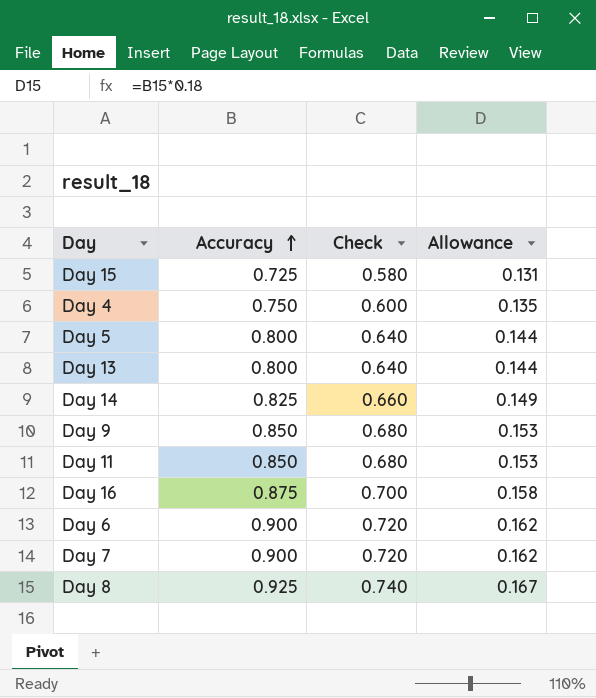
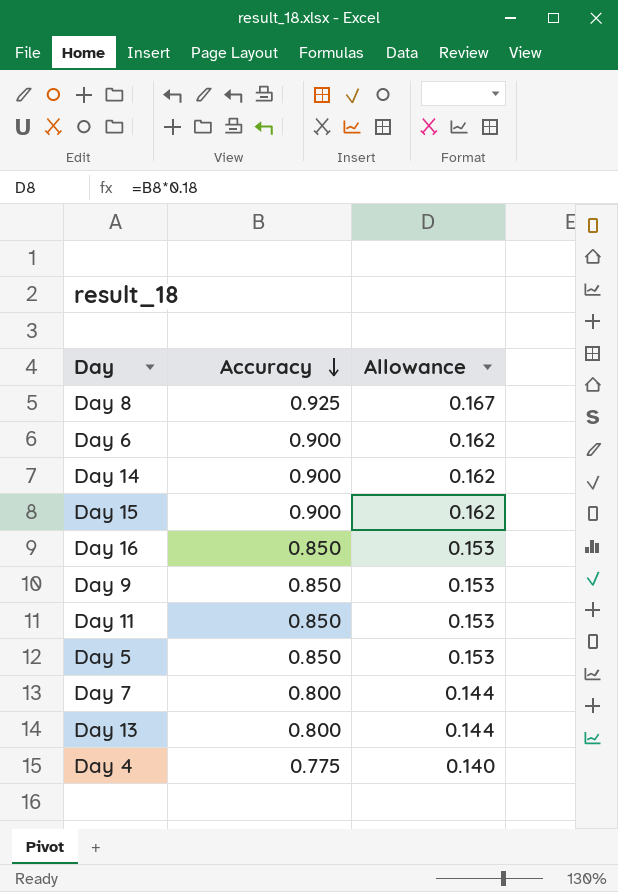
row order: Accuracy ascending -> Accuracy descending
column Check | formula: [Accuracy] * 0.8 -> none
Day 14 | Accuracy: 0.825 -> 0.900
Day 14 | Allowance: 0.149 -> 0.162
Day 15 | Accuracy: 0.725 -> 0.900
Day 15 | Allowance: 0.131 -> 0.162
Day 16 | Accuracy: 0.875 -> 0.850
Day 16 | Allowance: 0.158 -> 0.153
Day 5 | Accuracy: 0.800 -> 0.850
Day 5 | Allowance: 0.144 -> 0.153
Day 7 | Accuracy: 0.900 -> 0.800
Day 7 | Allowance: 0.162 -> 0.144
Day 4 | Accuracy: 0.750 -> 0.775
Day 4 | Allowance: 0.135 -> 0.140

